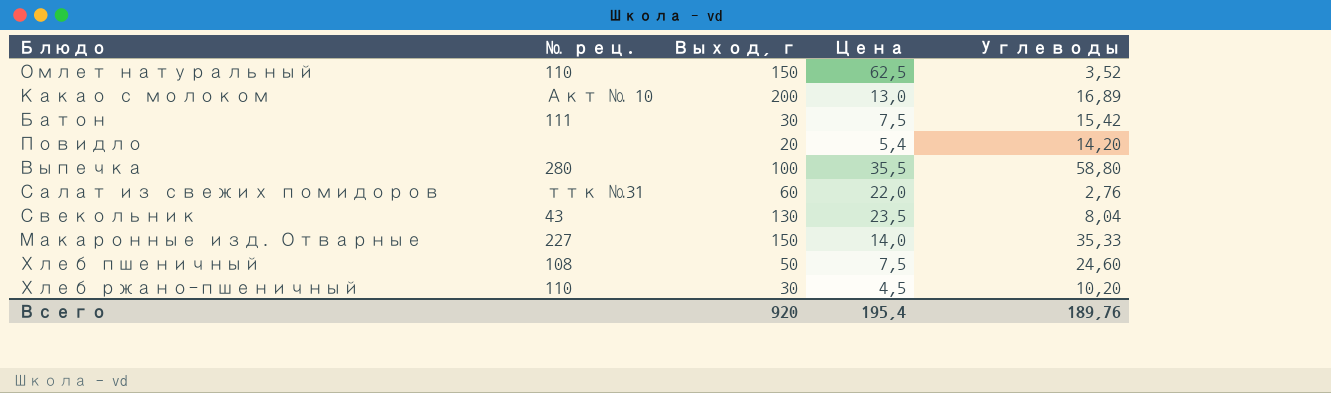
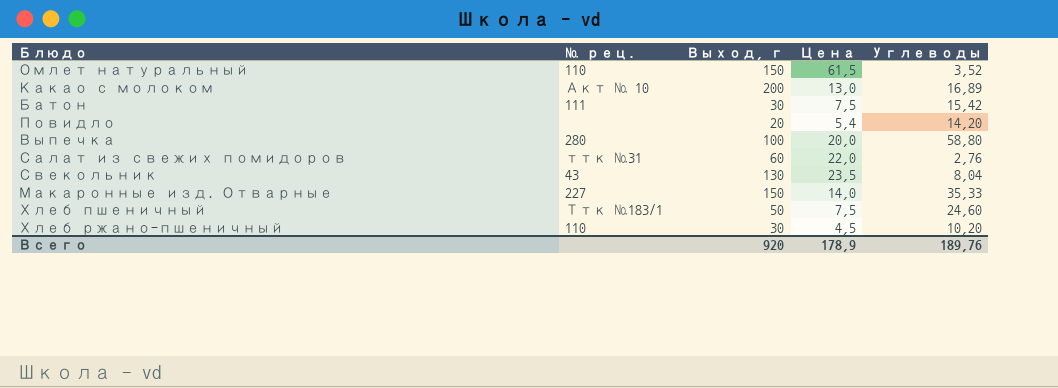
Омлет натуральный | Цена: 62,5 -> 61,5
Выпечка | Цена: 35,5 -> 20,0
Хлеб пшеничный | № рец.: 108 -> Ттк №183/1
Всего | Цена: 195,4 -> 178,9

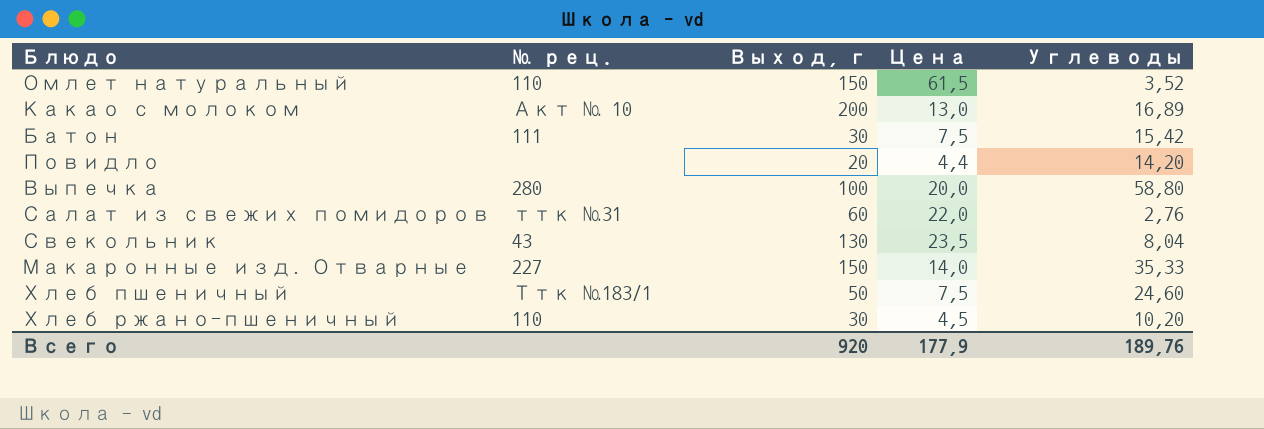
Повидло | Цена: 5,4 -> 4,4
Всего | Цена: 178,9 -> 177,9

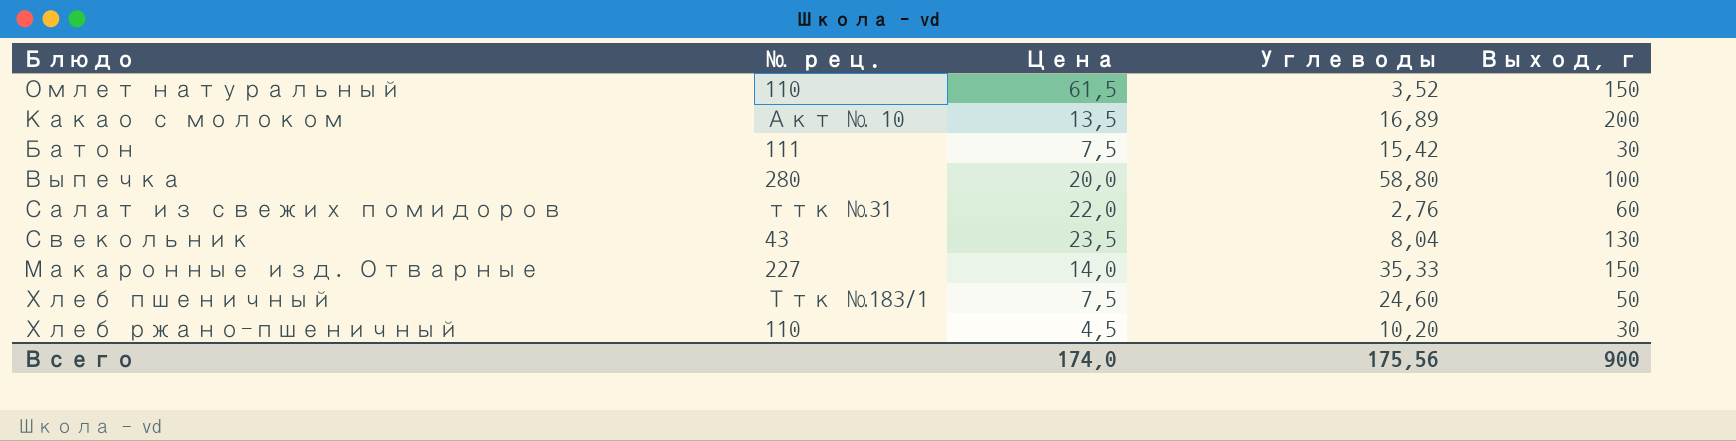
column Выход, г | position: 3 -> 5
row Повидло: none | 20 | 4,4 | 14,20 -> none
Какао с молоком | Цена: 13,0 -> 13,5
Всего | Цена: 177,9 -> 174,0
Всего | Углеводы: 189,76 -> 175,56
Всего | Выход, г: 920 -> 900

